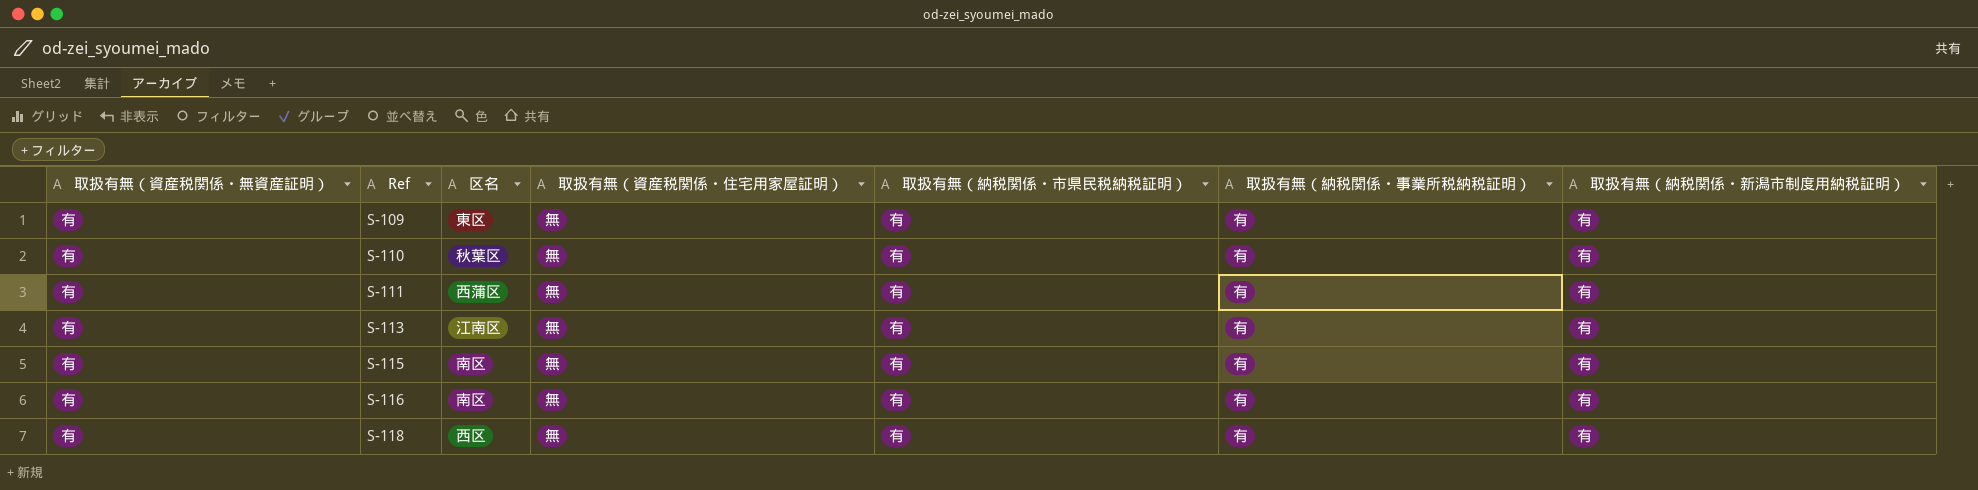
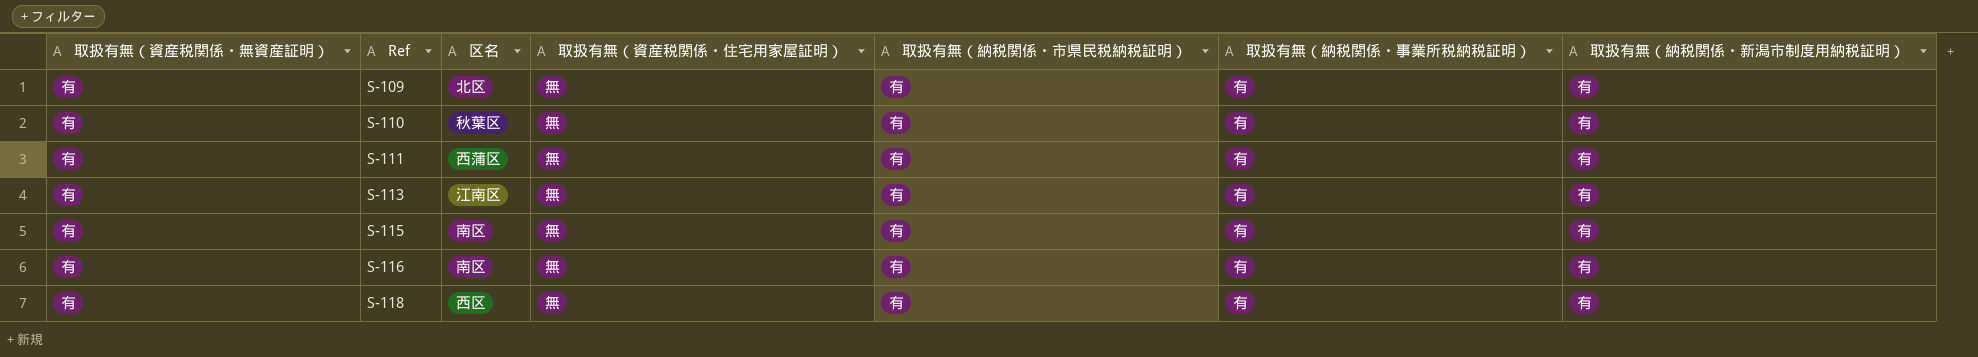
S-109 | 区名: 東区 -> 北区

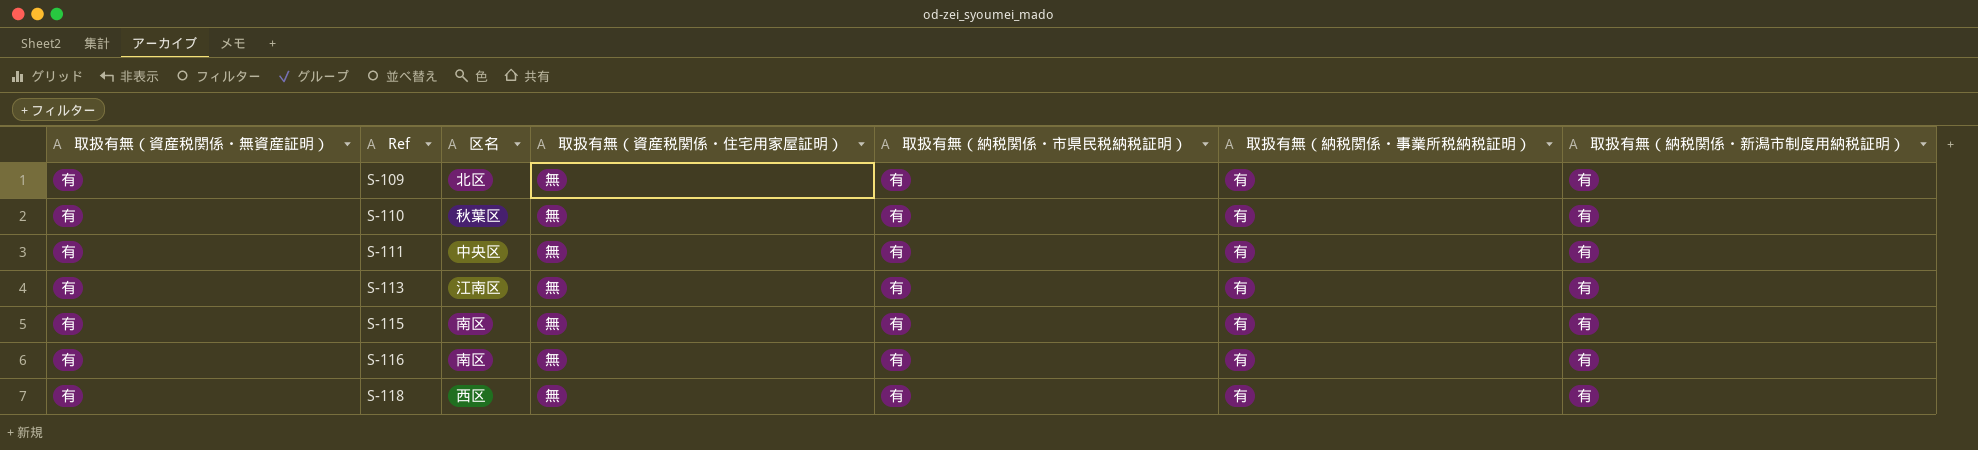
S-111 | 区名: 西蒲区 -> 中央区

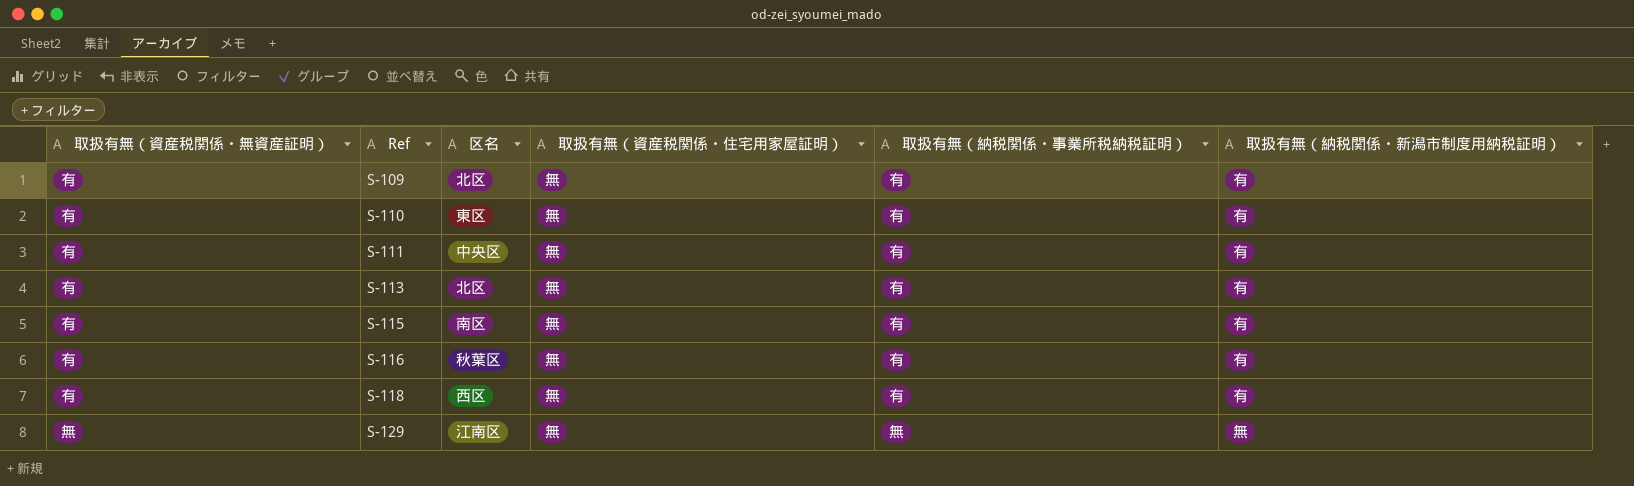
column 取扱有無（納税関係・市県民税納税証明） | position: 5 -> none
S-110 | 区名: 秋葉区 -> 東区
S-113 | 区名: 江南区 -> 北区
S-116 | 区名: 南区 -> 秋葉区
row S-129: none -> 無 | 江南区 | 無 | 無 | 無

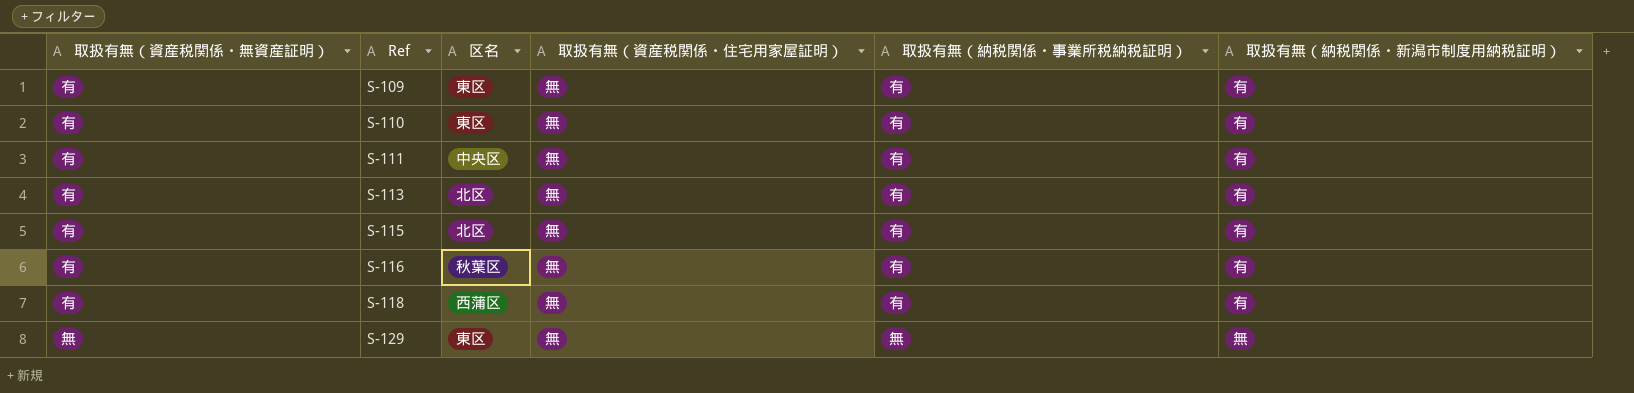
S-109 | 区名: 北区 -> 東区
S-115 | 区名: 南区 -> 北区
S-118 | 区名: 西区 -> 西蒲区
S-129 | 区名: 江南区 -> 東区

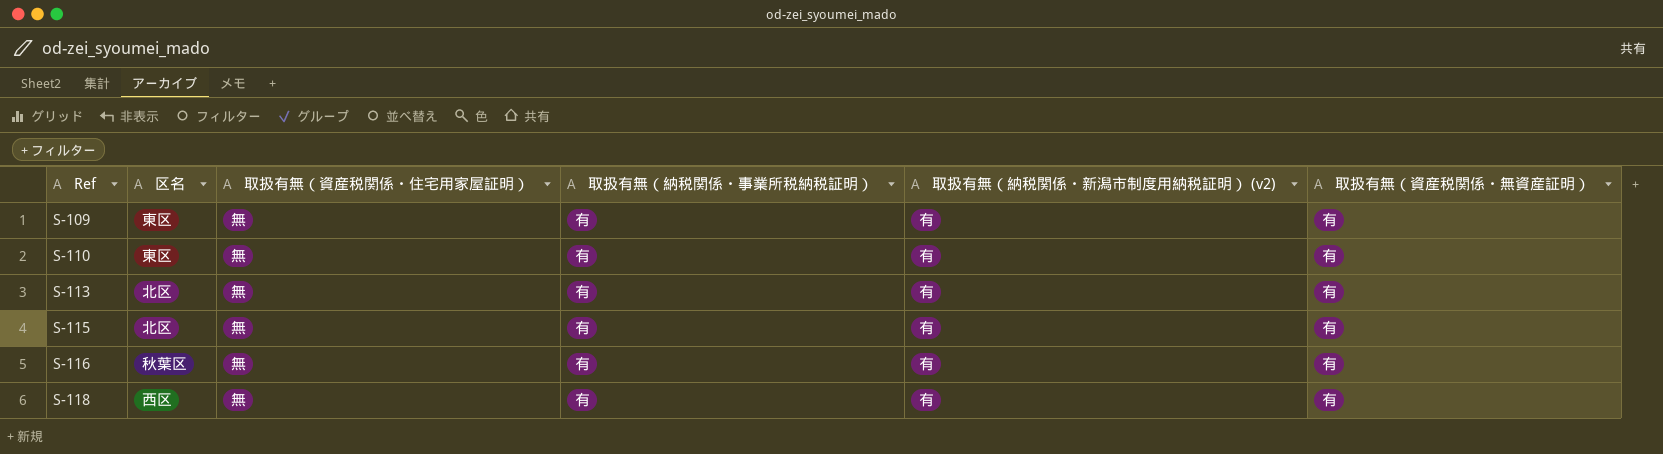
column name: 取扱有無（納税関係・新潟市制度用納税証明） -> 取扱有無（納税関係・新潟市制度用納税証明） (v2)
column 取扱有無（資産税関係・無資産証明） | position: 1 -> 6
row S-111: 有 | 中央区 | 無 | 有 | 有 -> none
row S-129: 無 | 東区 | 無 | 無 | 無 -> none
S-118 | 区名: 西蒲区 -> 西区

